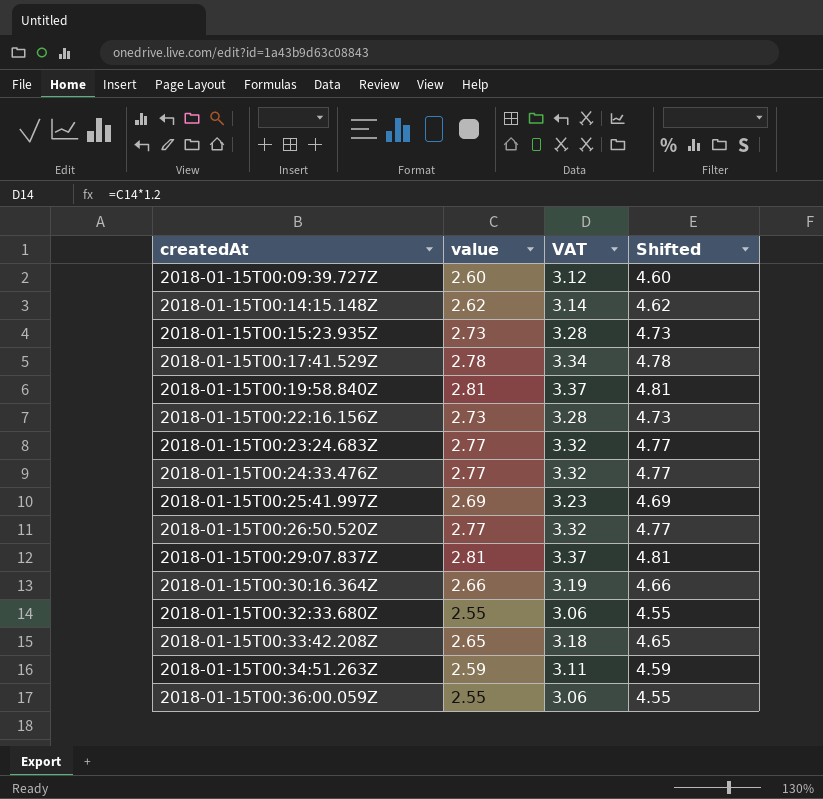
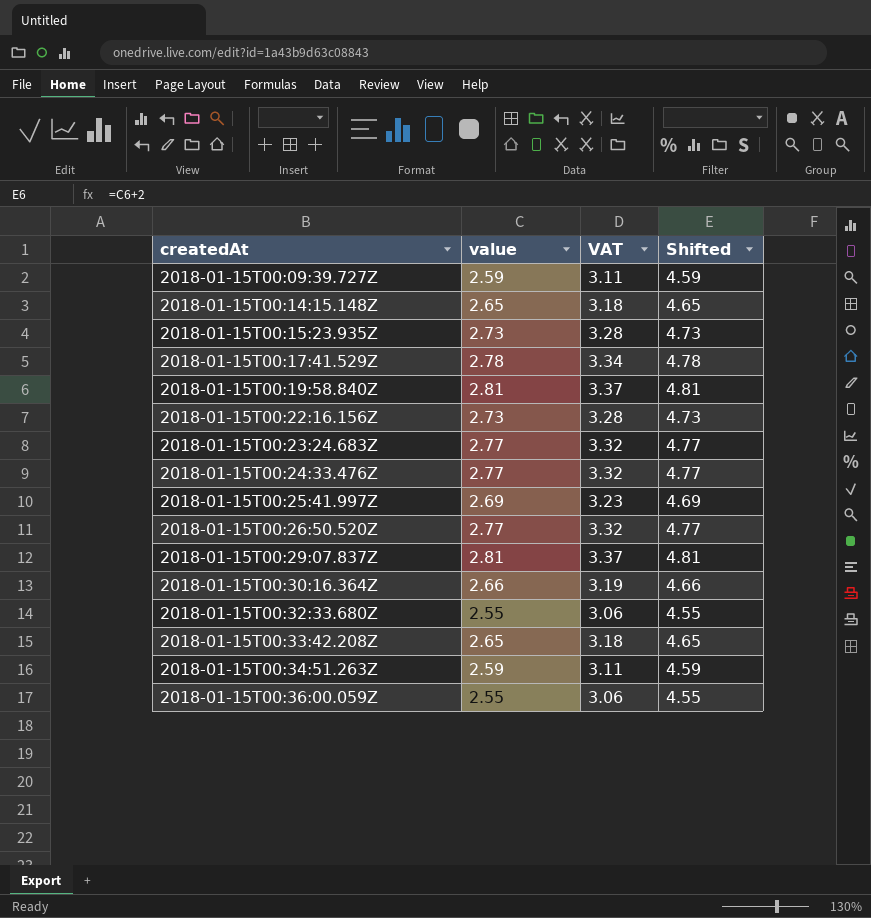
2018-01-15T00:09:39.727Z | value: 2.60 -> 2.59
2018-01-15T00:09:39.727Z | VAT: 3.12 -> 3.11
2018-01-15T00:09:39.727Z | Shifted: 4.60 -> 4.59
2018-01-15T00:14:15.148Z | value: 2.62 -> 2.65
2018-01-15T00:14:15.148Z | VAT: 3.14 -> 3.18
2018-01-15T00:14:15.148Z | Shifted: 4.62 -> 4.65

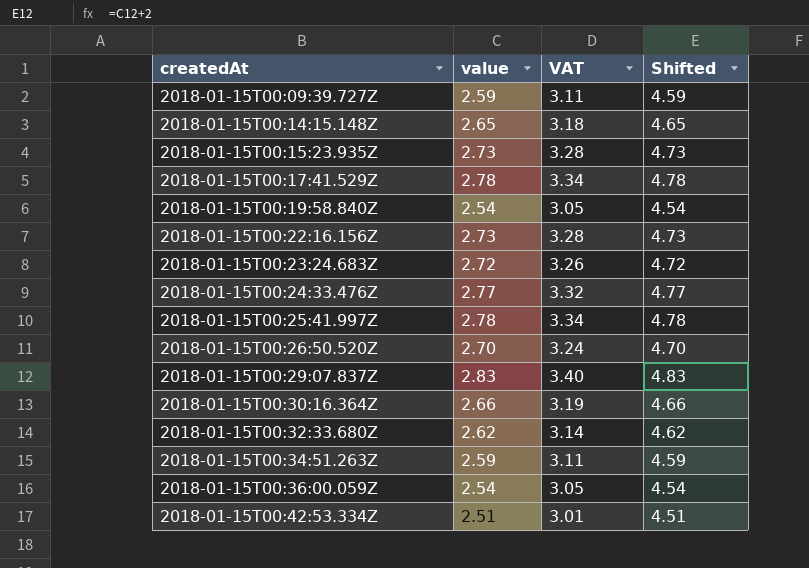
row 2018-01-15T00:33:42.208Z: 2.65 | 3.18 | 4.65 -> none
2018-01-15T00:19:58.840Z | value: 2.81 -> 2.54
2018-01-15T00:19:58.840Z | VAT: 3.37 -> 3.05
2018-01-15T00:19:58.840Z | Shifted: 4.81 -> 4.54
2018-01-15T00:23:24.683Z | value: 2.77 -> 2.72
2018-01-15T00:23:24.683Z | VAT: 3.32 -> 3.26
2018-01-15T00:23:24.683Z | Shifted: 4.77 -> 4.72
2018-01-15T00:25:41.997Z | value: 2.69 -> 2.78
2018-01-15T00:25:41.997Z | VAT: 3.23 -> 3.34
2018-01-15T00:25:41.997Z | Shifted: 4.69 -> 4.78
2018-01-15T00:26:50.520Z | value: 2.77 -> 2.70
2018-01-15T00:26:50.520Z | VAT: 3.32 -> 3.24
2018-01-15T00:26:50.520Z | Shifted: 4.77 -> 4.70
2018-01-15T00:29:07.837Z | value: 2.81 -> 2.83
2018-01-15T00:29:07.837Z | VAT: 3.37 -> 3.40
2018-01-15T00:29:07.837Z | Shifted: 4.81 -> 4.83
2018-01-15T00:32:33.680Z | value: 2.55 -> 2.62
2018-01-15T00:32:33.680Z | VAT: 3.06 -> 3.14
2018-01-15T00:32:33.680Z | Shifted: 4.55 -> 4.62
2018-01-15T00:36:00.059Z | value: 2.55 -> 2.54
2018-01-15T00:36:00.059Z | VAT: 3.06 -> 3.05
2018-01-15T00:36:00.059Z | Shifted: 4.55 -> 4.54
row 2018-01-15T00:42:53.334Z: none -> 2.51 | 3.01 | 4.51

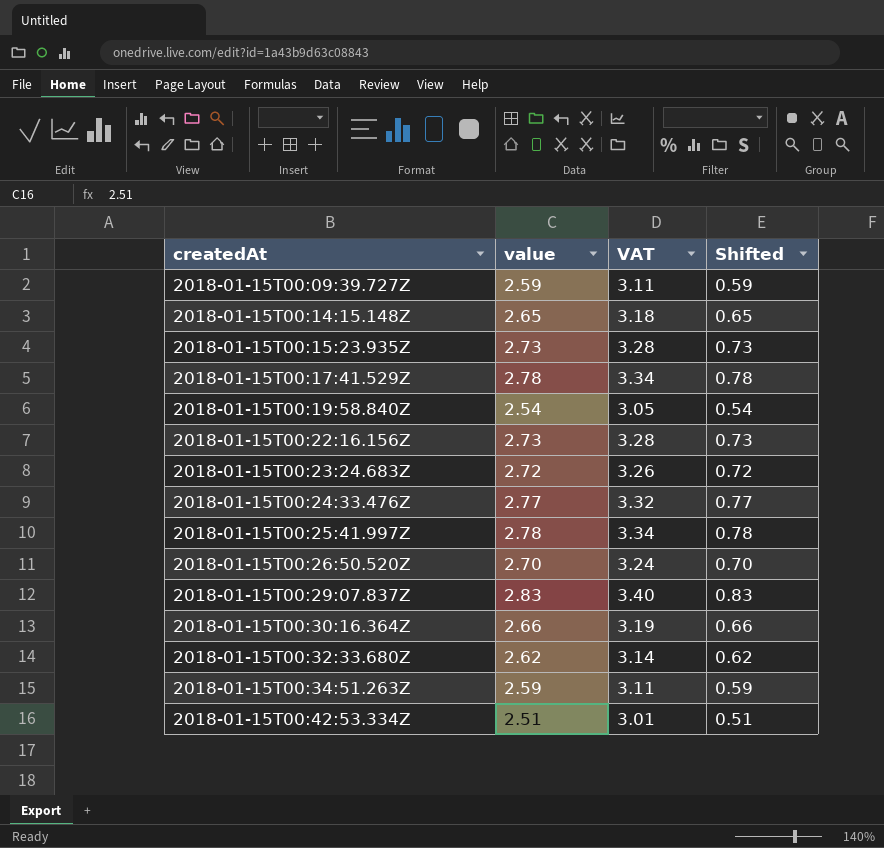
column Shifted | formula: [value] + 2 -> [value] - 2
row 2018-01-15T00:36:00.059Z: 2.54 | 3.05 | 4.54 -> none

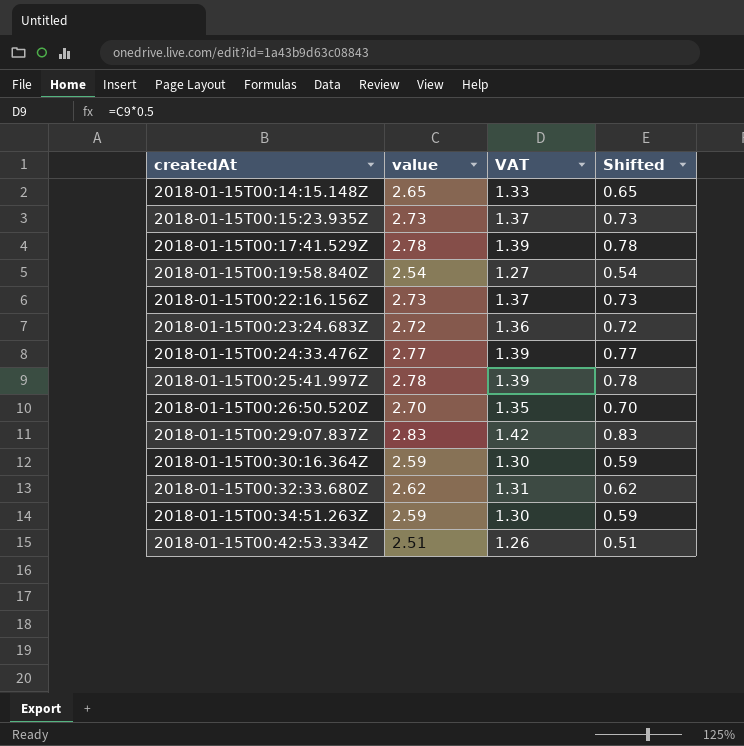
column VAT | formula: [value] * 1.2 -> [value] * 0.5
row 2018-01-15T00:09:39.727Z: 2.59 | 3.11 | 0.59 -> none
2018-01-15T00:30:16.364Z | value: 2.66 -> 2.59
2018-01-15T00:30:16.364Z | Shifted: 0.66 -> 0.59

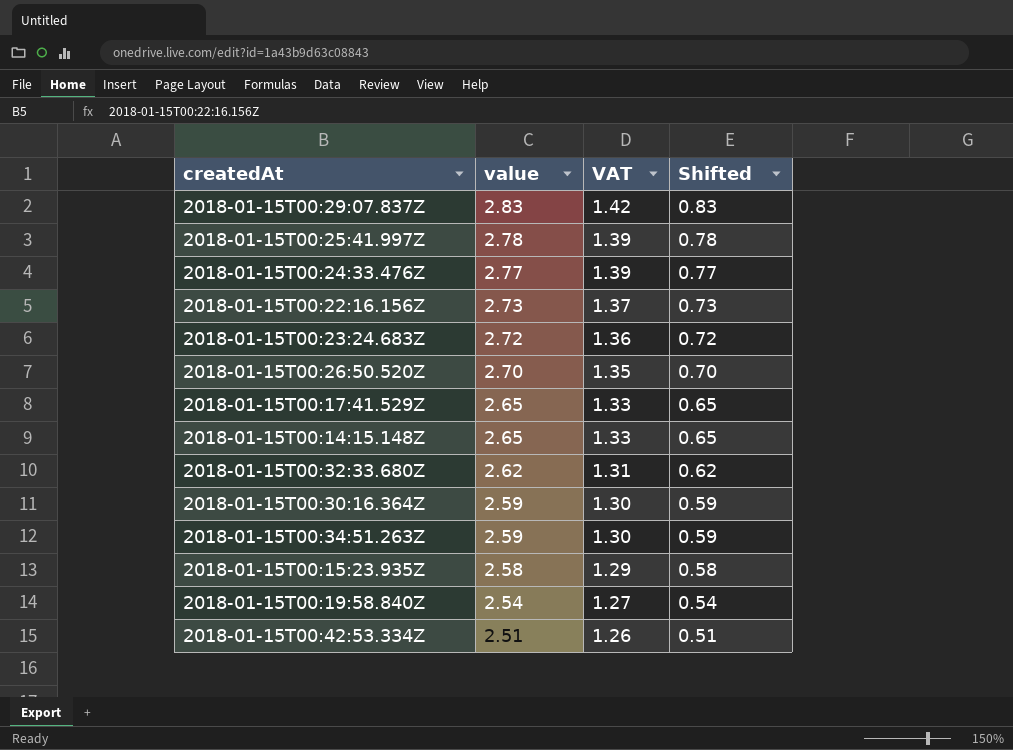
row order: createdAt ascending -> value descending
2018-01-15T00:17:41.529Z | value: 2.78 -> 2.65
2018-01-15T00:17:41.529Z | VAT: 1.39 -> 1.33
2018-01-15T00:17:41.529Z | Shifted: 0.78 -> 0.65
2018-01-15T00:15:23.935Z | value: 2.73 -> 2.58
2018-01-15T00:15:23.935Z | VAT: 1.37 -> 1.29
2018-01-15T00:15:23.935Z | Shifted: 0.73 -> 0.58

